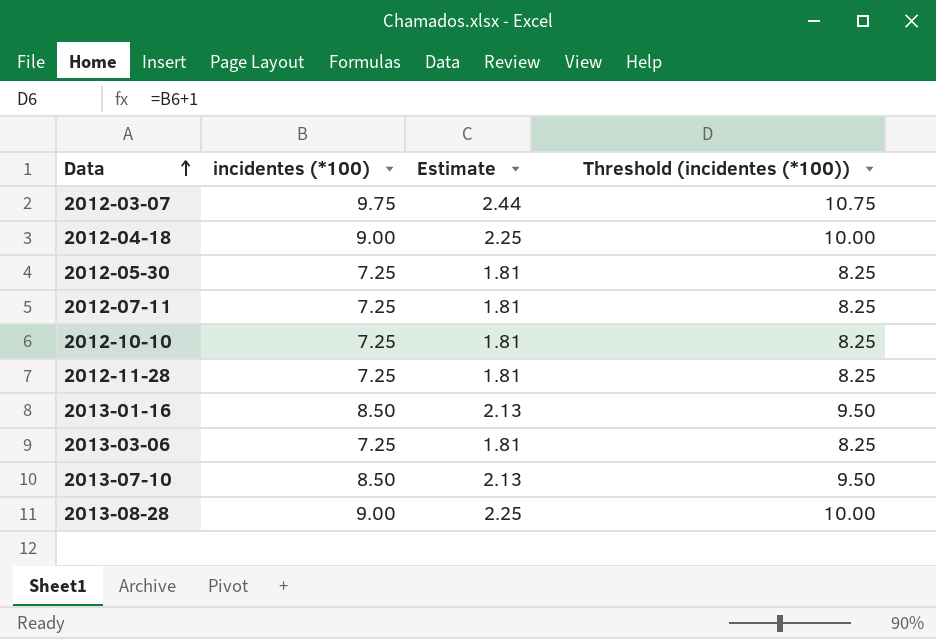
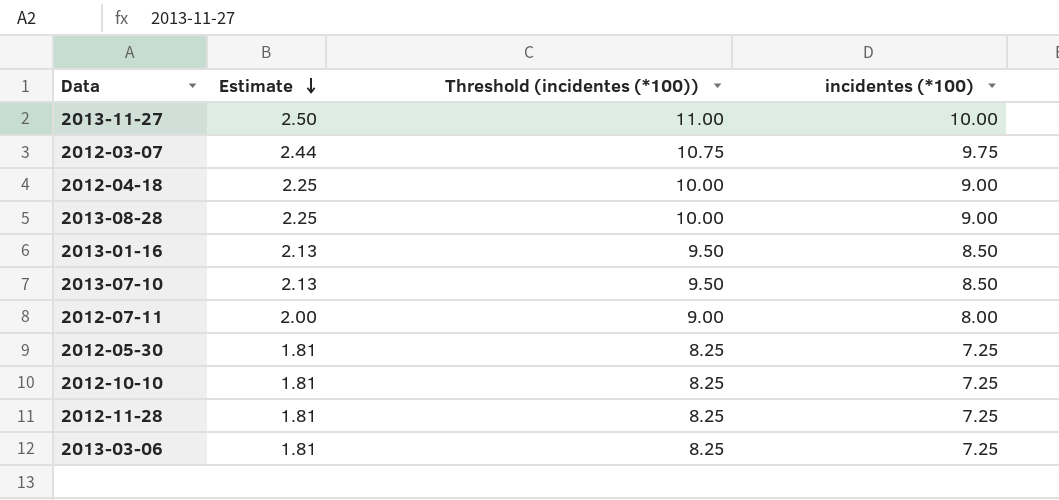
row order: Data ascending -> Estimate descending
column incidentes (*100) | position: 2 -> 4
row 2013-11-27: none -> 2.50 | 11.00 | 10.00
2012-07-11 | Estimate: 1.81 -> 2.00
2012-07-11 | Threshold (incidentes (*100)): 8.25 -> 9.00
2012-07-11 | incidentes (*100): 7.25 -> 8.00

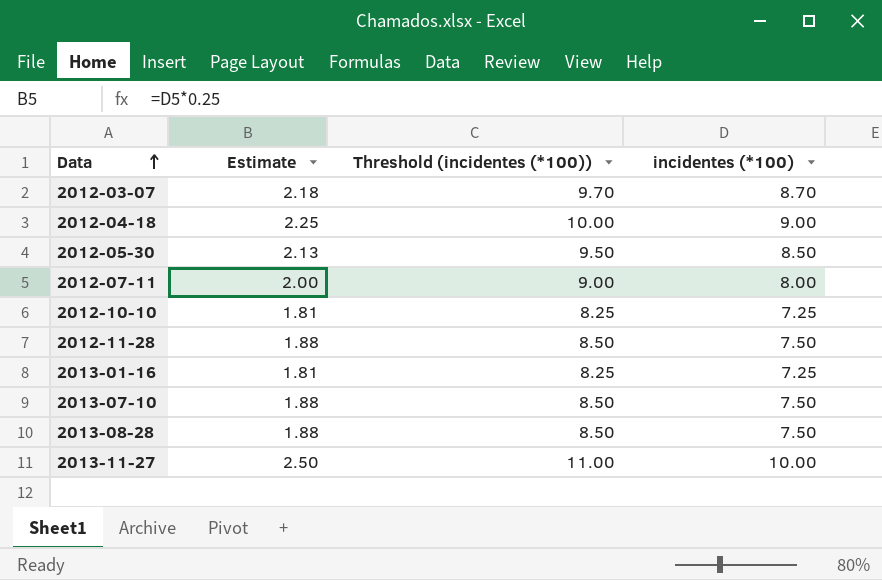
row order: Estimate descending -> Data ascending
row 2013-03-06: 1.81 | 8.25 | 7.25 -> none
2012-03-07 | Estimate: 2.44 -> 2.18
2012-03-07 | Threshold (incidentes (*100)): 10.75 -> 9.70
2012-03-07 | incidentes (*100): 9.75 -> 8.70
2012-05-30 | Estimate: 1.81 -> 2.13
2012-05-30 | Threshold (incidentes (*100)): 8.25 -> 9.50
2012-05-30 | incidentes (*100): 7.25 -> 8.50
2012-11-28 | Estimate: 1.81 -> 1.88
2012-11-28 | Threshold (incidentes (*100)): 8.25 -> 8.50
2012-11-28 | incidentes (*100): 7.25 -> 7.50
2013-01-16 | Estimate: 2.13 -> 1.81
2013-01-16 | Threshold (incidentes (*100)): 9.50 -> 8.25
2013-01-16 | incidentes (*100): 8.50 -> 7.25
2013-07-10 | Estimate: 2.13 -> 1.88
2013-07-10 | Threshold (incidentes (*100)): 9.50 -> 8.50
2013-07-10 | incidentes (*100): 8.50 -> 7.50
2013-08-28 | Estimate: 2.25 -> 1.88
2013-08-28 | Threshold (incidentes (*100)): 10.00 -> 8.50
2013-08-28 | incidentes (*100): 9.00 -> 7.50

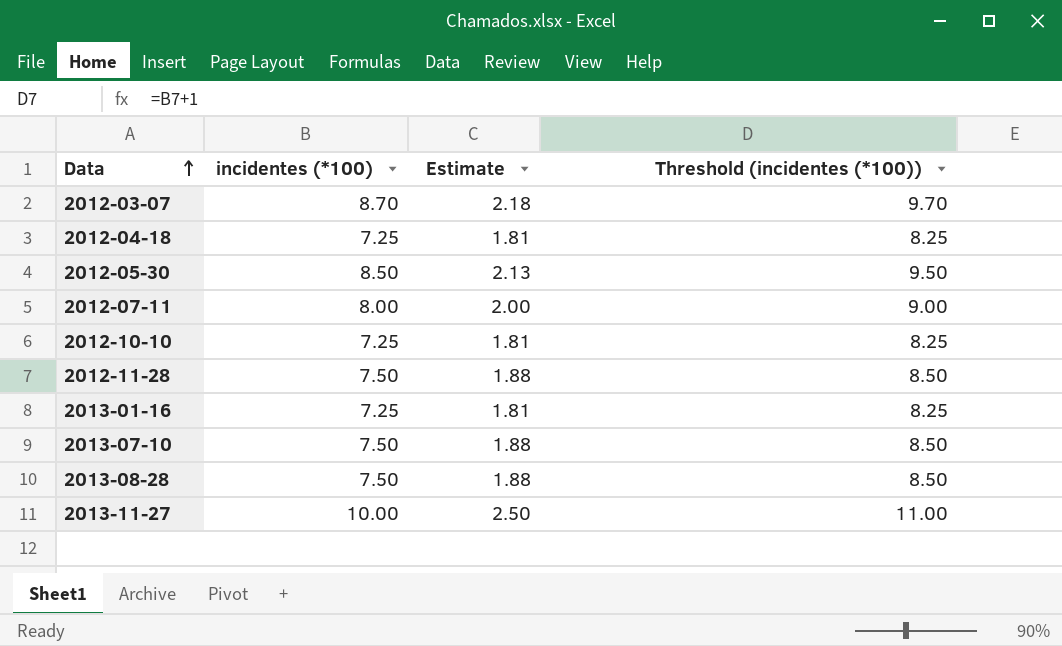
column incidentes (*100) | position: 4 -> 2
2012-04-18 | incidentes (*100): 9.00 -> 7.25
2012-04-18 | Estimate: 2.25 -> 1.81
2012-04-18 | Threshold (incidentes (*100)): 10.00 -> 8.25

